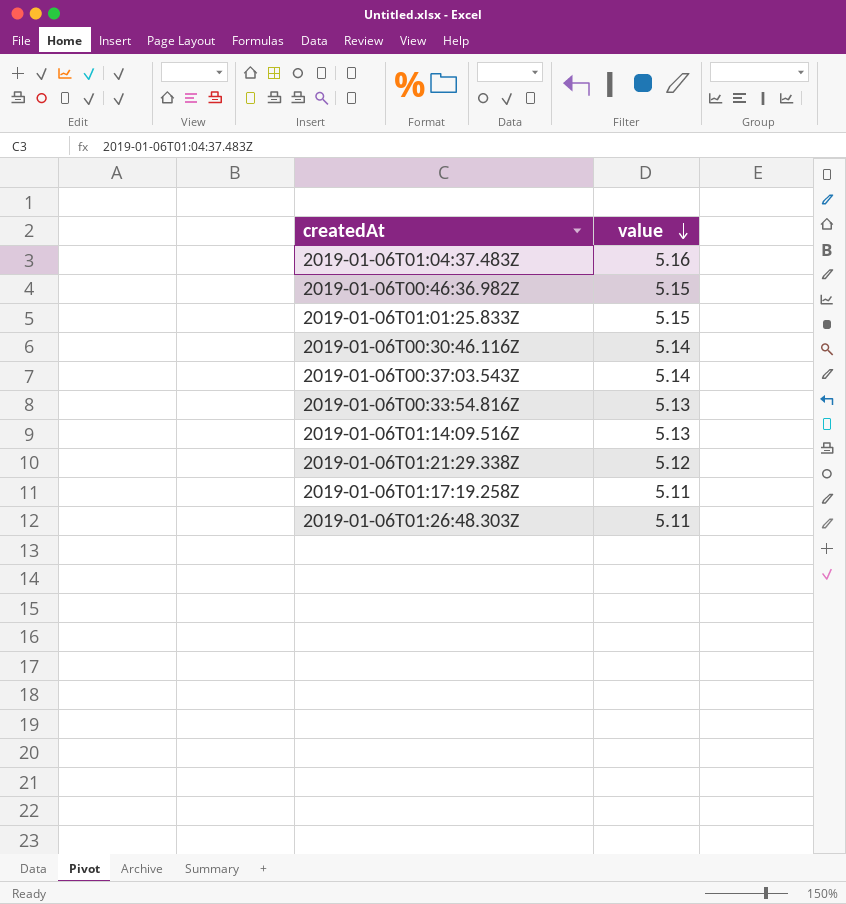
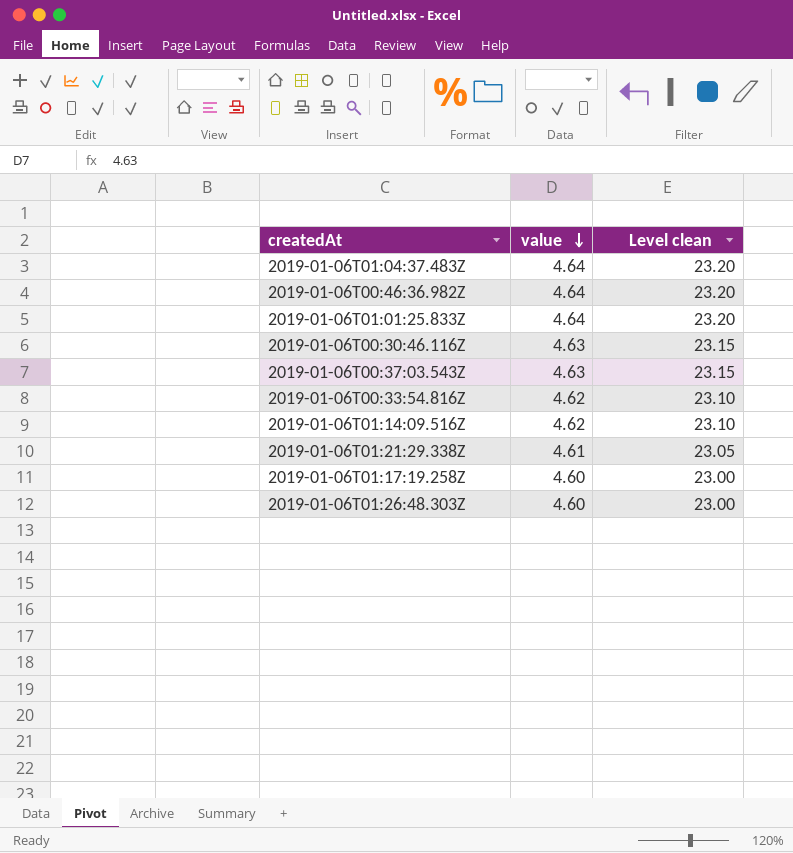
column Level clean | formula: none -> [value] * 5
2019-01-06T01:04:37.483Z | value: 5.16 -> 4.64
2019-01-06T00:46:36.982Z | value: 5.15 -> 4.64
2019-01-06T01:01:25.833Z | value: 5.15 -> 4.64
2019-01-06T00:30:46.116Z | value: 5.14 -> 4.63
2019-01-06T00:37:03.543Z | value: 5.14 -> 4.63
2019-01-06T00:33:54.816Z | value: 5.13 -> 4.62
2019-01-06T01:14:09.516Z | value: 5.13 -> 4.62
2019-01-06T01:21:29.338Z | value: 5.12 -> 4.61
2019-01-06T01:17:19.258Z | value: 5.11 -> 4.60
2019-01-06T01:26:48.303Z | value: 5.11 -> 4.60

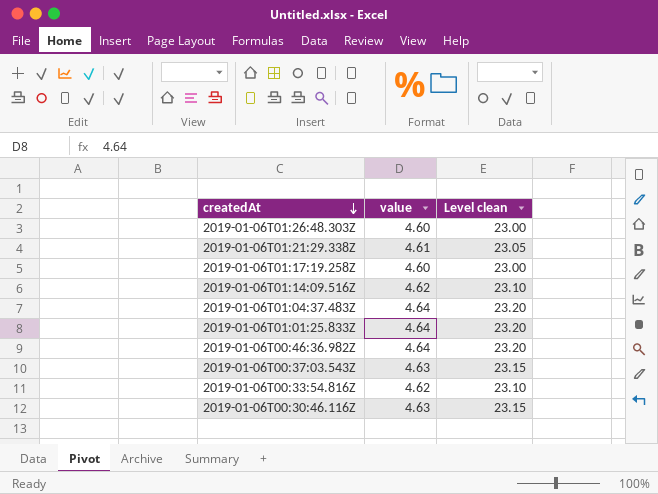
row order: value descending -> createdAt descending

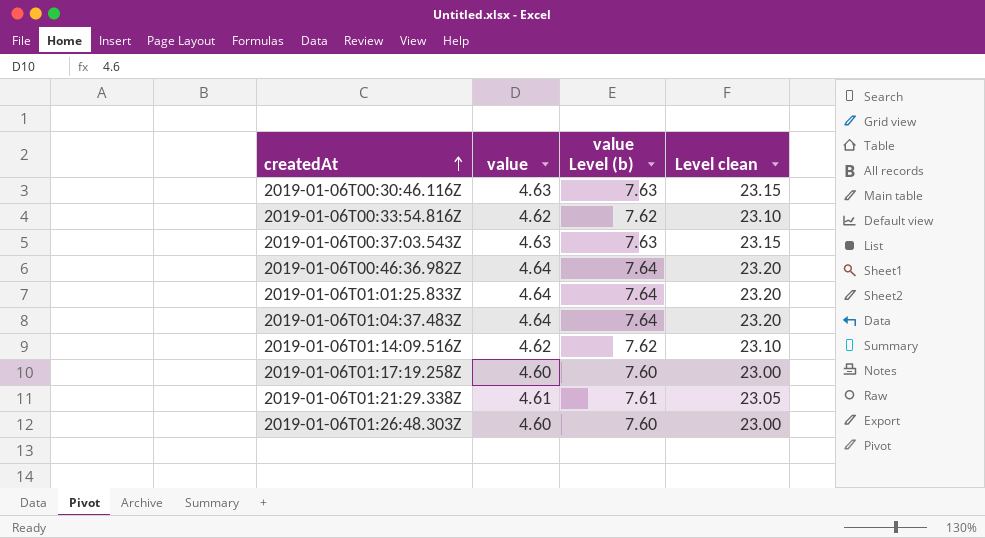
row order: createdAt descending -> createdAt ascending
column value Level (b) | formula: none -> [value] + 3

